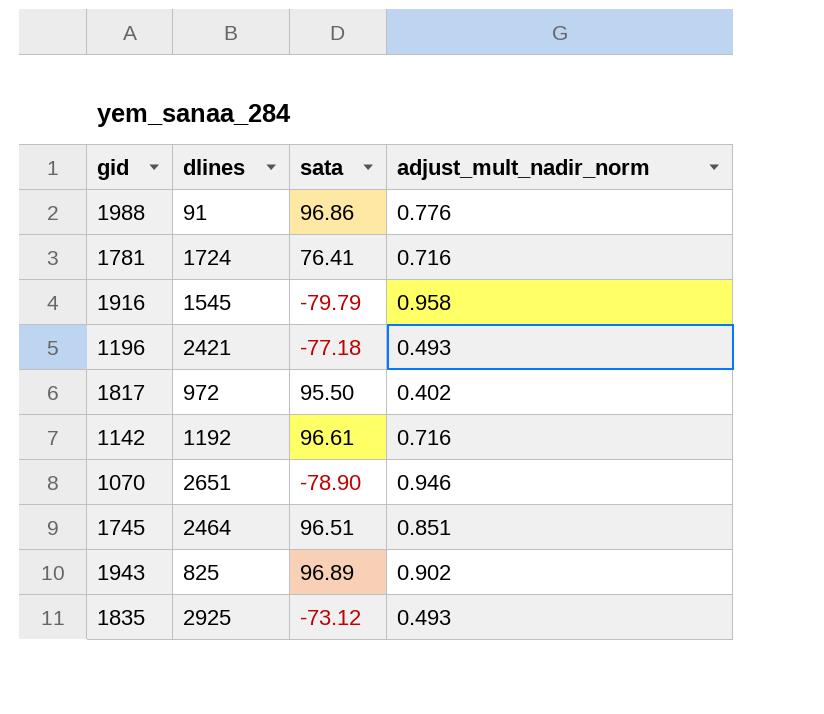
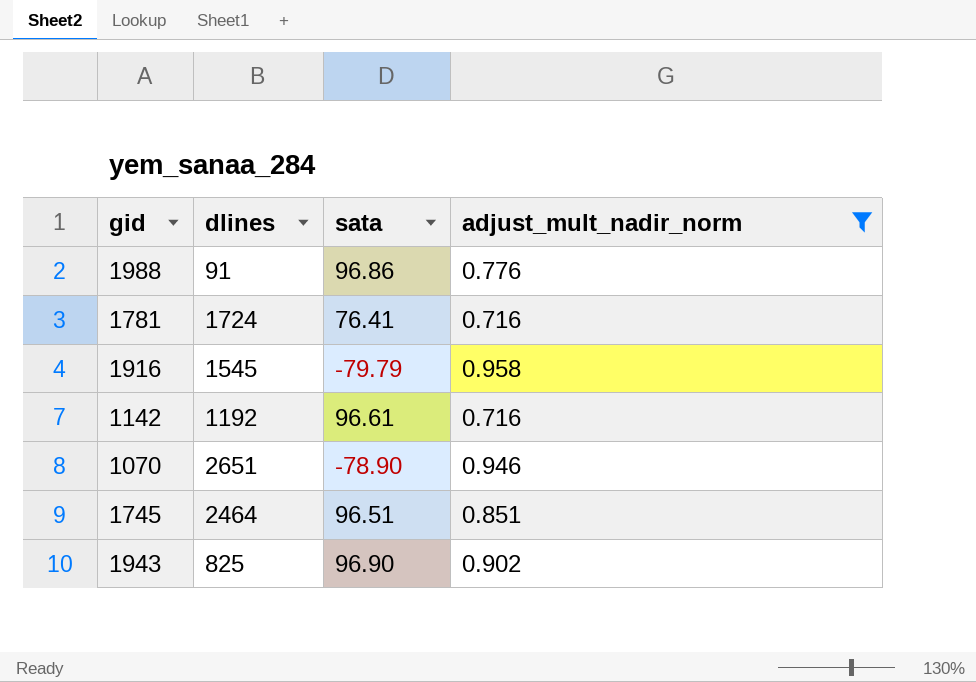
filter: none -> adjust_mult_nadir_norm >= 0.716
1943 | sata: 96.89 -> 96.90

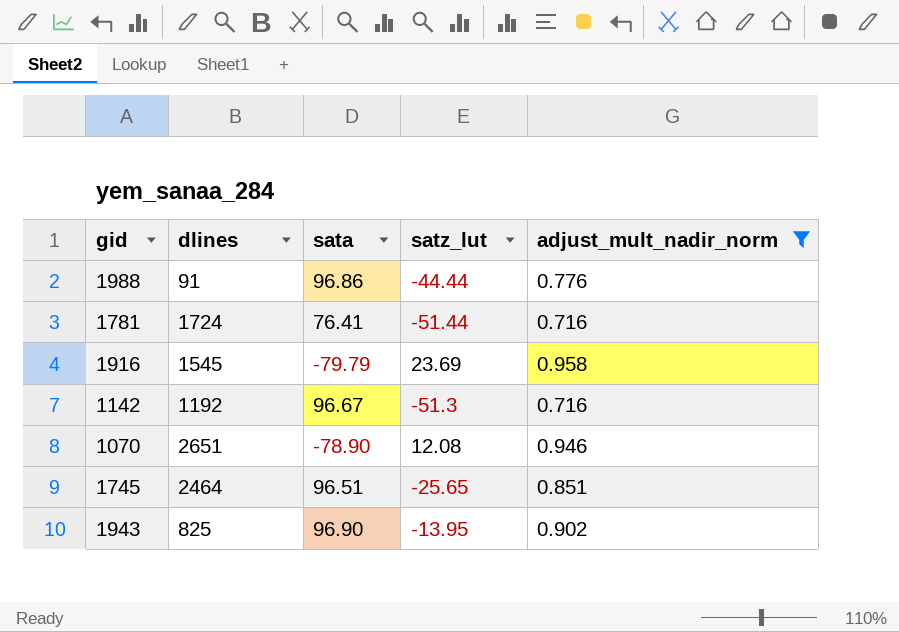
column satz_lut | position: none -> 4
1142 | sata: 96.61 -> 96.67

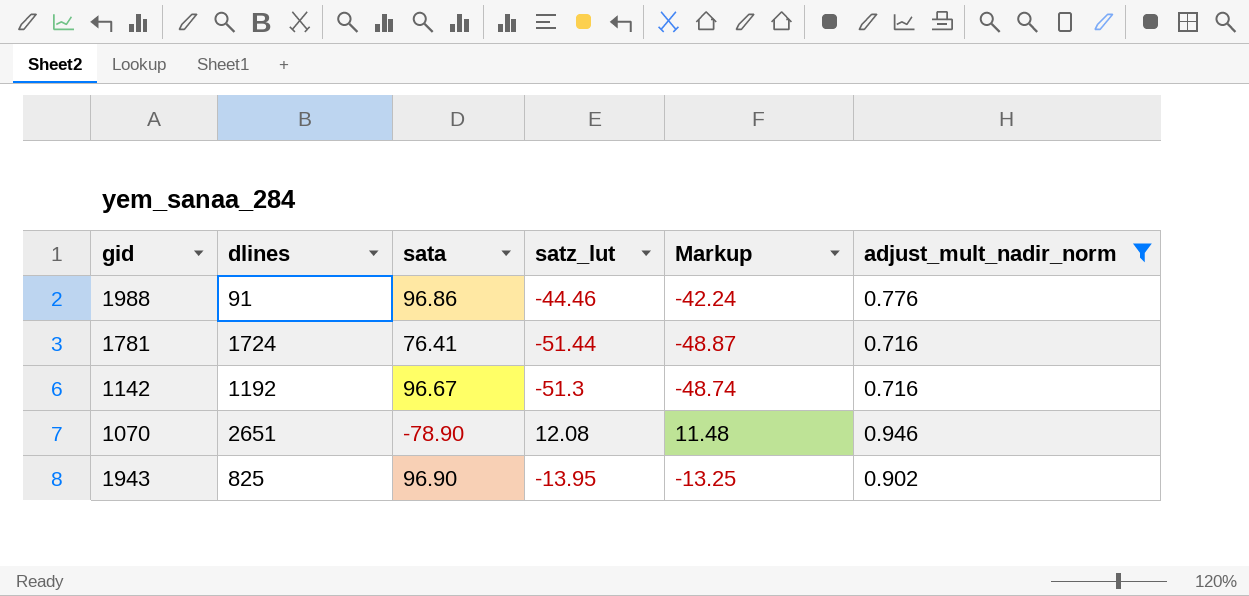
column Markup | formula: none -> [satz_lut] * 0.95
row 1916: 1545 | -79.79 | 23.69 | 0.958 -> none
row 1745: 2464 | 96.51 | -25.65 | 0.851 -> none
1988 | satz_lut: -44.44 -> -44.46

